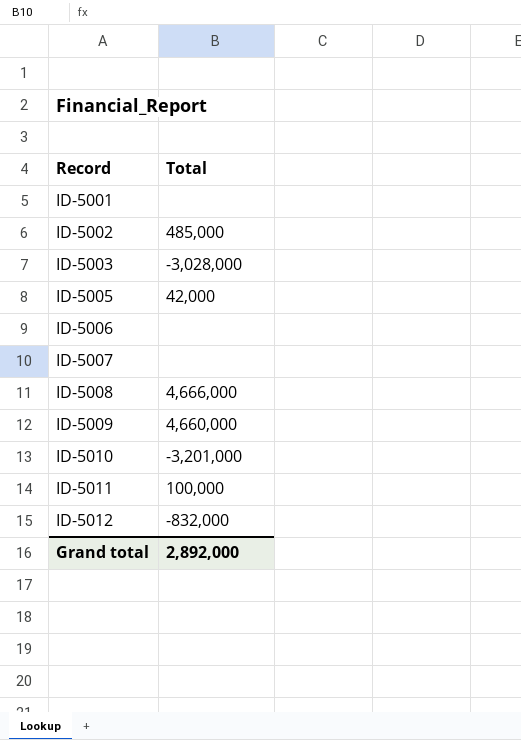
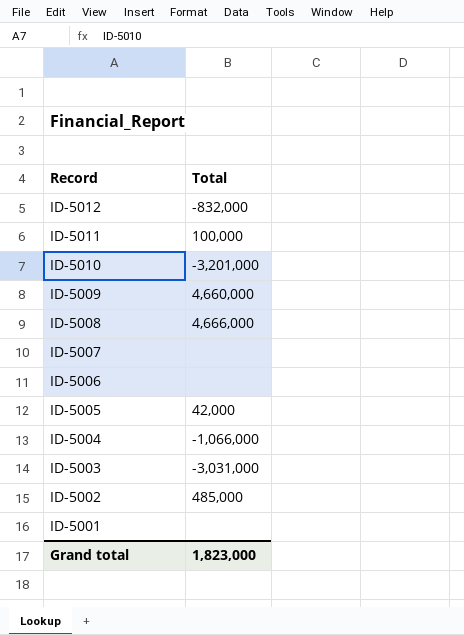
row order: Record ascending -> Record descending
row ID-5004: none -> -1,066,000
ID-5003 | Total: -3,028,000 -> -3,031,000
Grand total | Total: 2,892,000 -> 1,823,000

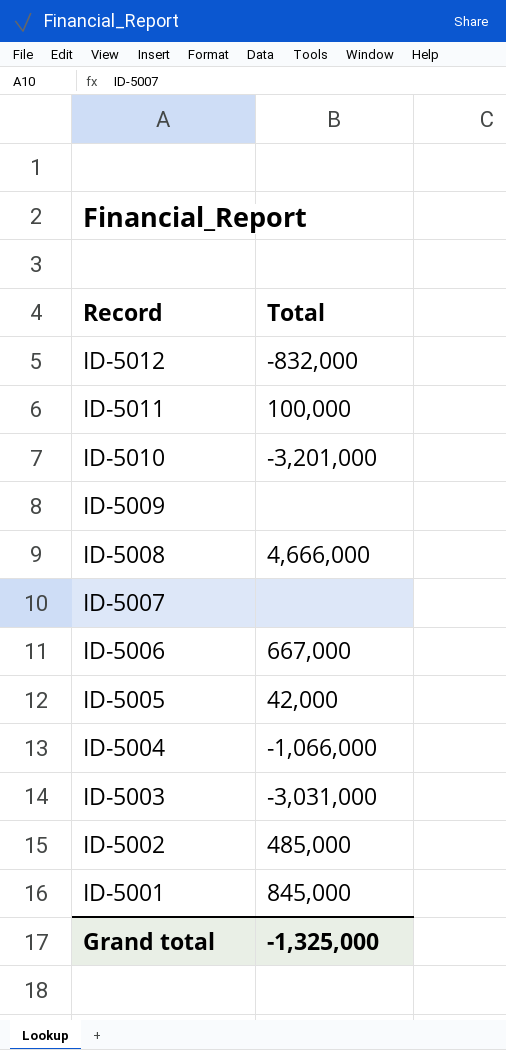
ID-5009 | Total: 4,660,000 -> none
ID-5006 | Total: none -> 667,000
ID-5001 | Total: none -> 845,000
Grand total | Total: 1,823,000 -> -1,325,000

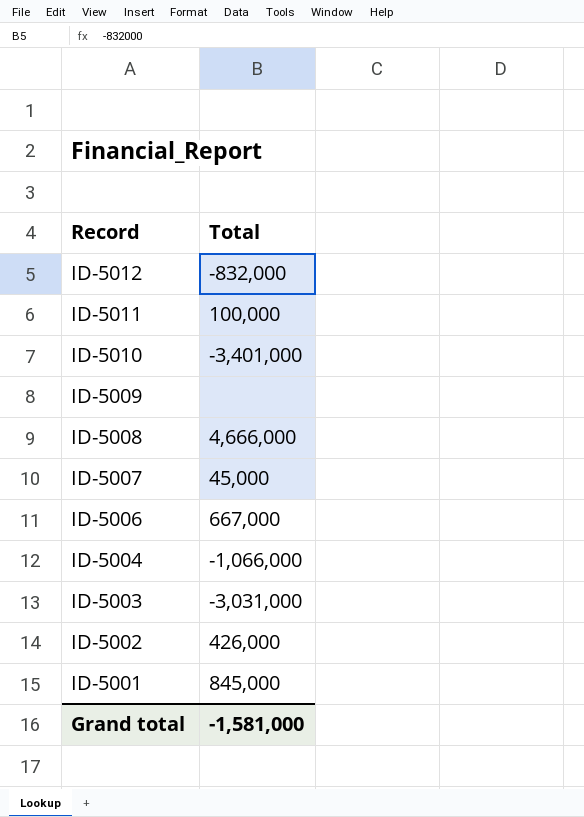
row ID-5005: 42,000 -> none
ID-5010 | Total: -3,201,000 -> -3,401,000
ID-5007 | Total: none -> 45,000
ID-5002 | Total: 485,000 -> 426,000
Grand total | Total: -1,325,000 -> -1,581,000

